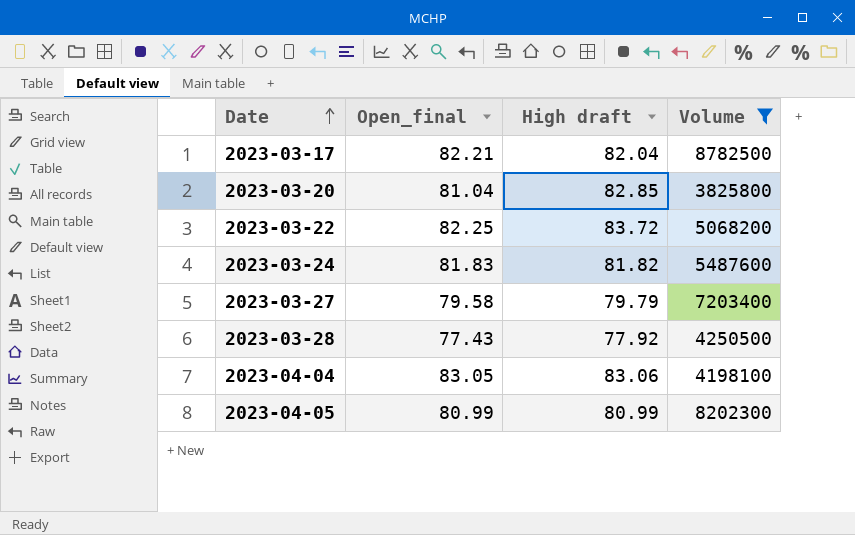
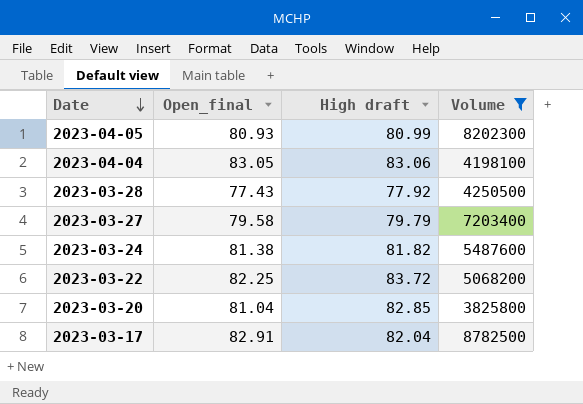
row order: Date ascending -> Date descending
2023-04-05 | Open_final: 80.99 -> 80.93
2023-03-24 | Open_final: 81.83 -> 81.38
2023-03-17 | Open_final: 82.21 -> 82.91

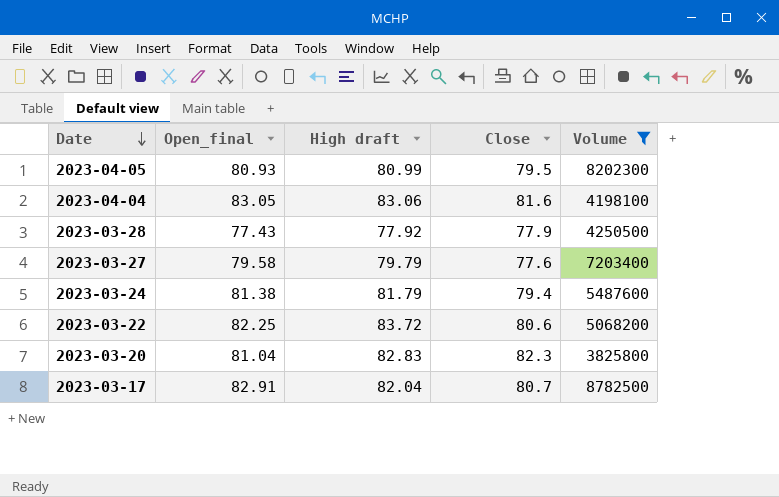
column Close | position: none -> 4
2023-03-24 | High draft: 81.82 -> 81.79
2023-03-20 | High draft: 82.85 -> 82.83

